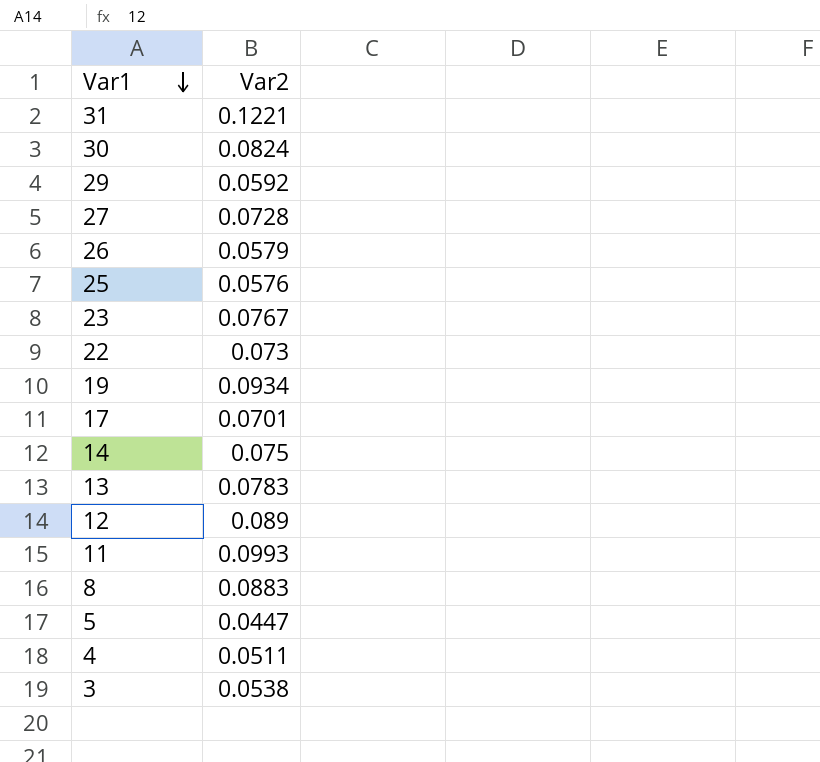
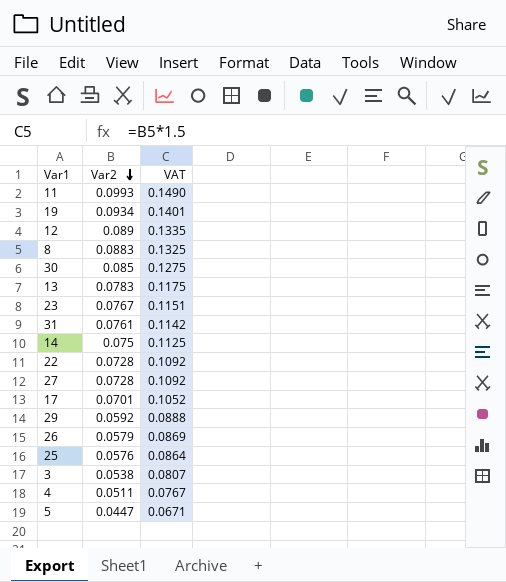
row order: Var1 descending -> Var2 descending
column VAT | formula: none -> [Var2] * 1.5
30 | Var2: 0.0824 -> 0.085
31 | Var2: 0.1221 -> 0.0761
22 | Var2: 0.073 -> 0.0728

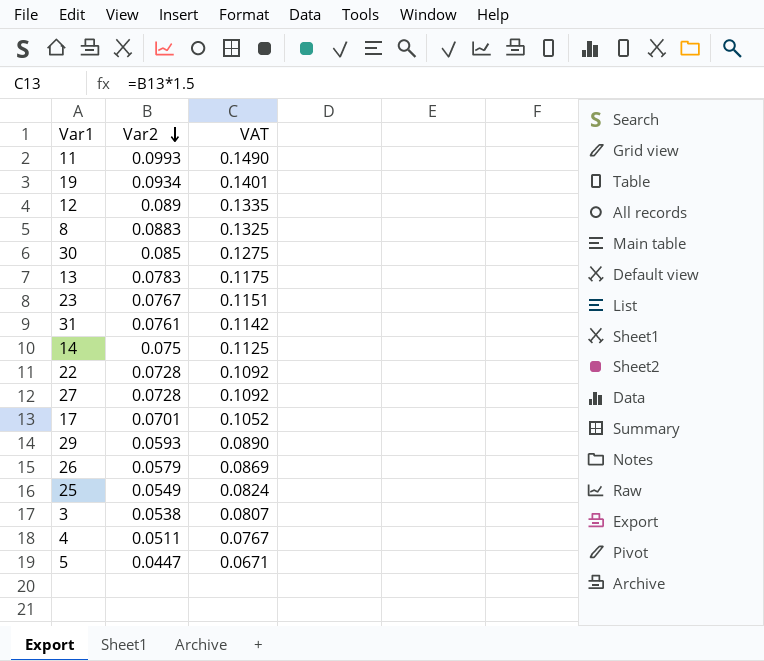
29 | Var2: 0.0592 -> 0.0593
29 | VAT: 0.0888 -> 0.0890
25 | Var2: 0.0576 -> 0.0549
25 | VAT: 0.0864 -> 0.0824

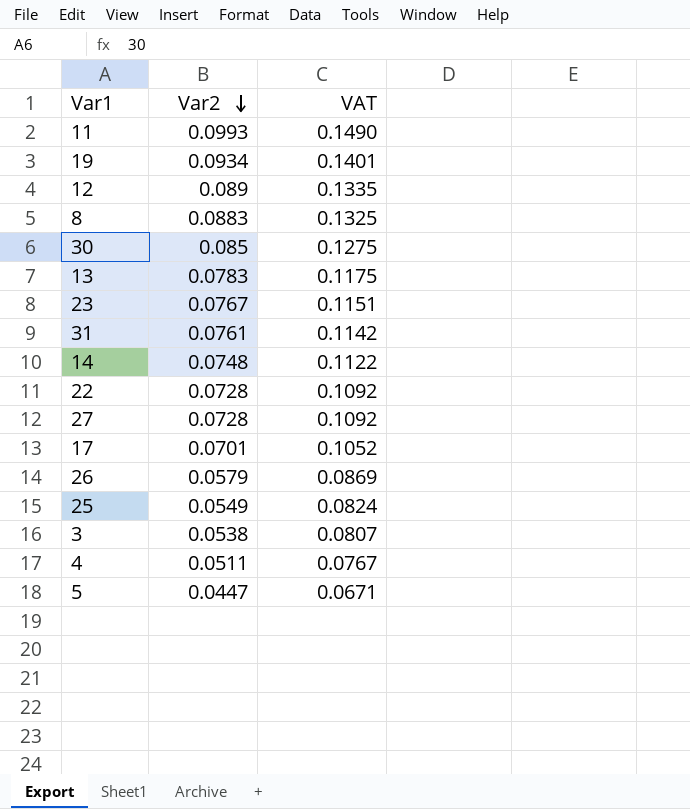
row 29: 0.0593 | 0.0890 -> none
14 | Var2: 0.075 -> 0.0748
14 | VAT: 0.1125 -> 0.1122

